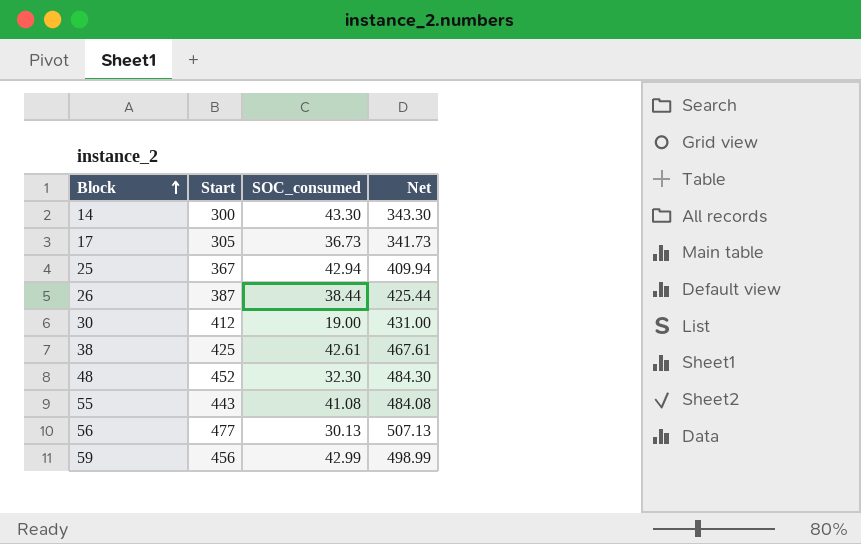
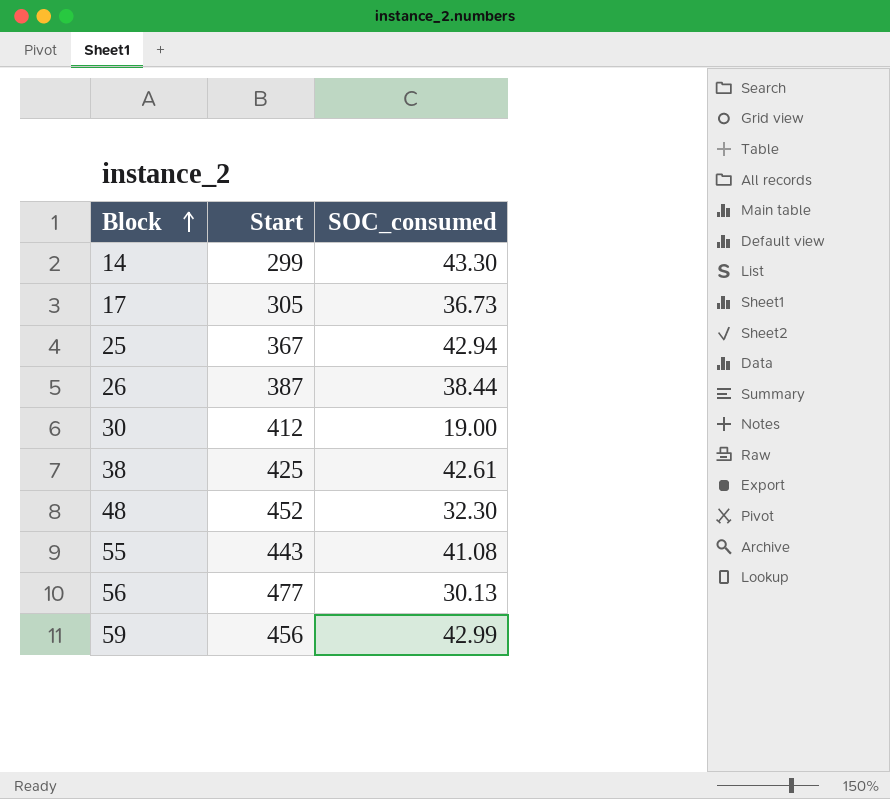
column Net | formula: [Start] + [SOC_consumed] -> none
14 | Start: 300 -> 299

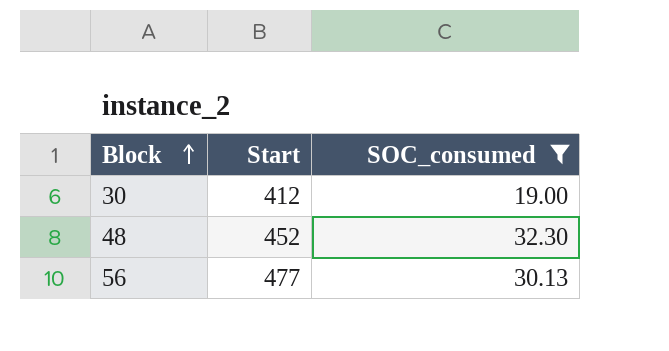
filter: none -> SOC_consumed <= 32.30

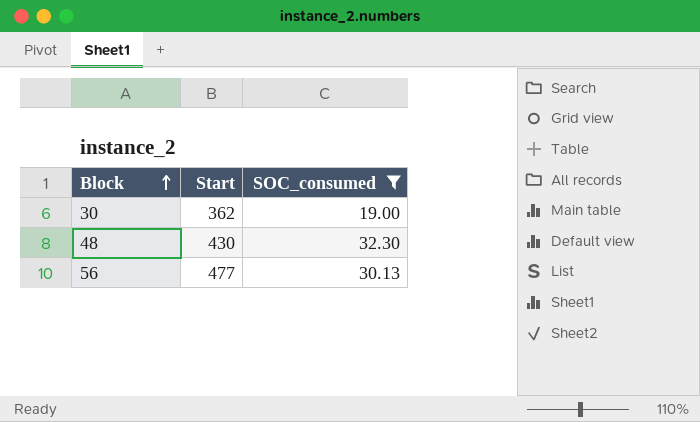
30 | Start: 412 -> 362
48 | Start: 452 -> 430

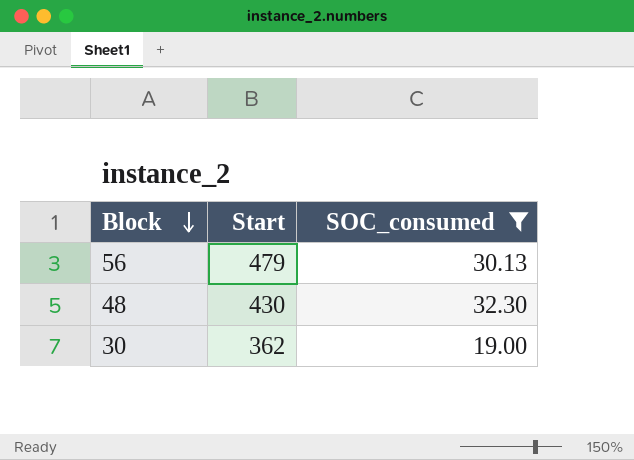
row order: Block ascending -> Block descending
56 | Start: 477 -> 479

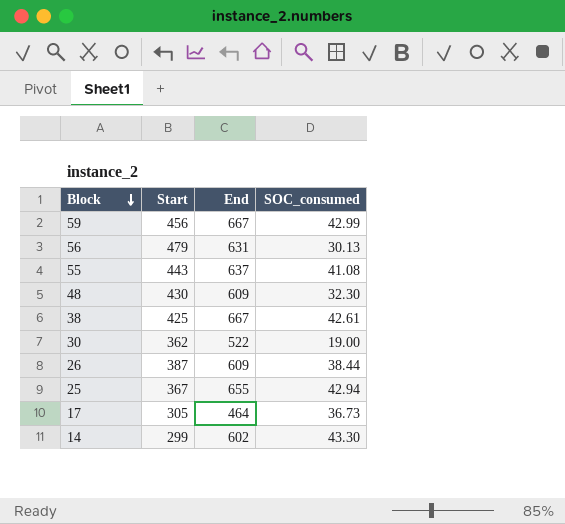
filter: SOC_consumed <= 32.30 -> none
column End | position: none -> 3

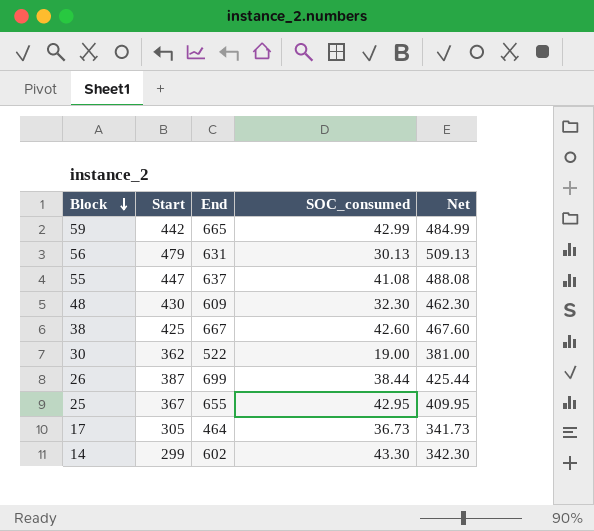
column Net | formula: none -> [Start] + [SOC_consumed]
59 | Start: 456 -> 442
59 | End: 667 -> 665
55 | Start: 443 -> 447
38 | SOC_consumed: 42.61 -> 42.60
26 | End: 609 -> 699
25 | SOC_consumed: 42.94 -> 42.95

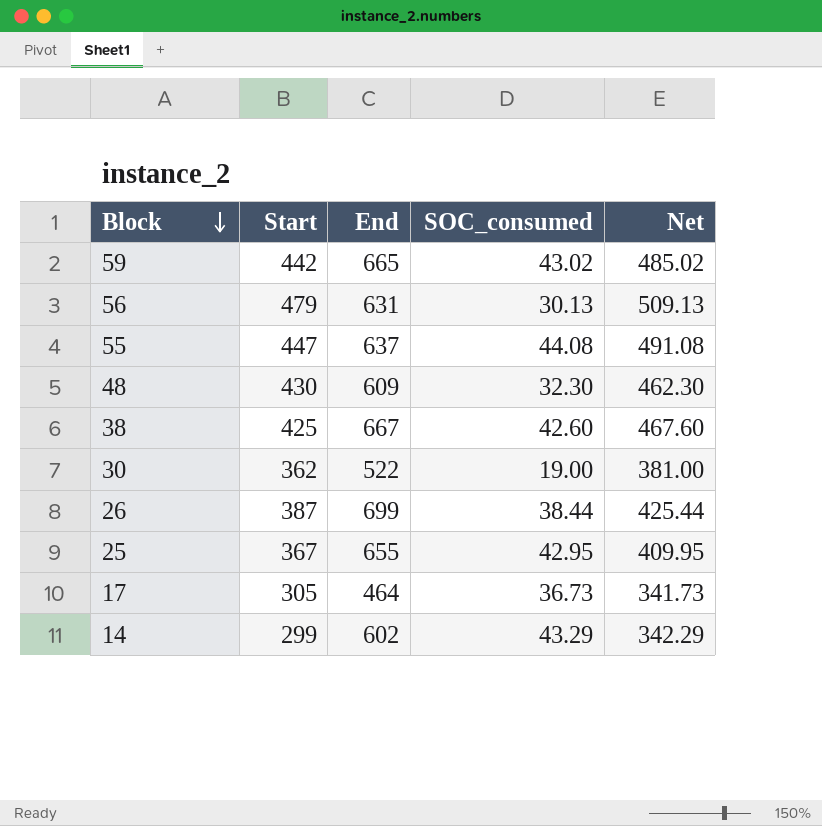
59 | SOC_consumed: 42.99 -> 43.02
59 | Net: 484.99 -> 485.02
55 | SOC_consumed: 41.08 -> 44.08
55 | Net: 488.08 -> 491.08
14 | SOC_consumed: 43.30 -> 43.29
14 | Net: 342.30 -> 342.29

